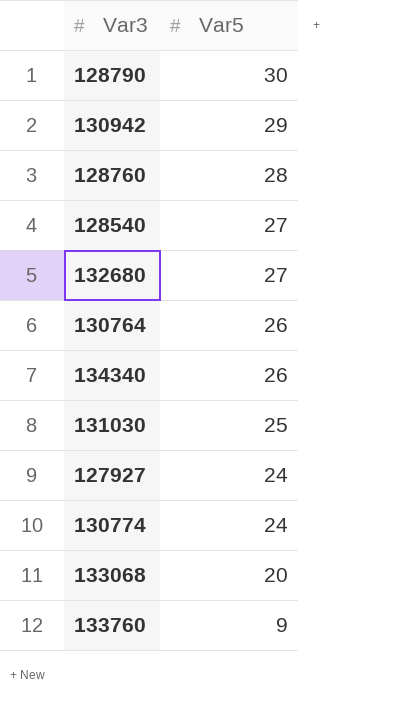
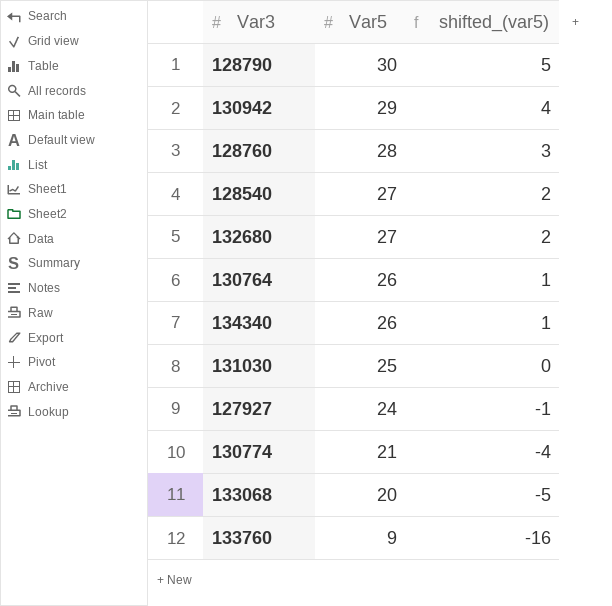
column shifted_(var5) | formula: none -> [Var5] - 25
130774 | Var5: 24 -> 21

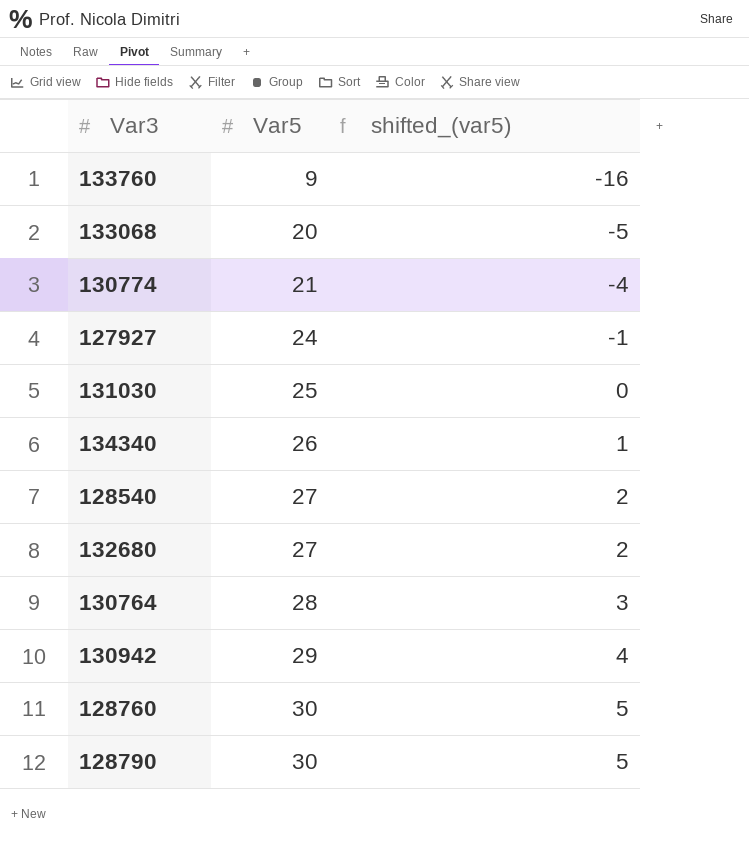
row order: Var5 descending -> Var5 ascending
130764 | Var5: 26 -> 28
130764 | shifted_(var5): 1 -> 3
128760 | Var5: 28 -> 30
128760 | shifted_(var5): 3 -> 5

